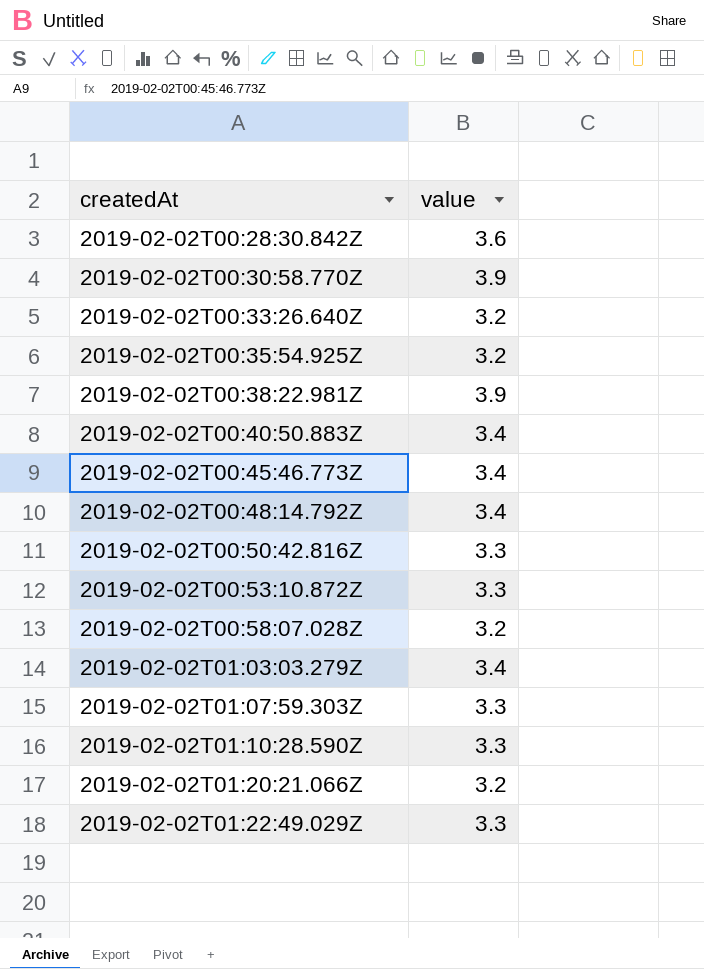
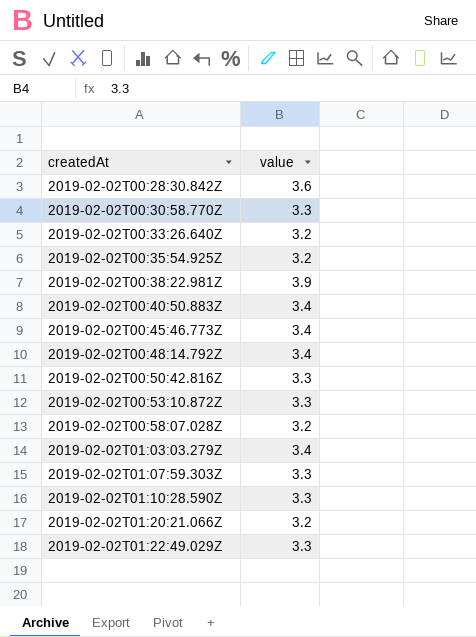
2019-02-02T00:30:58.770Z | value: 3.9 -> 3.3

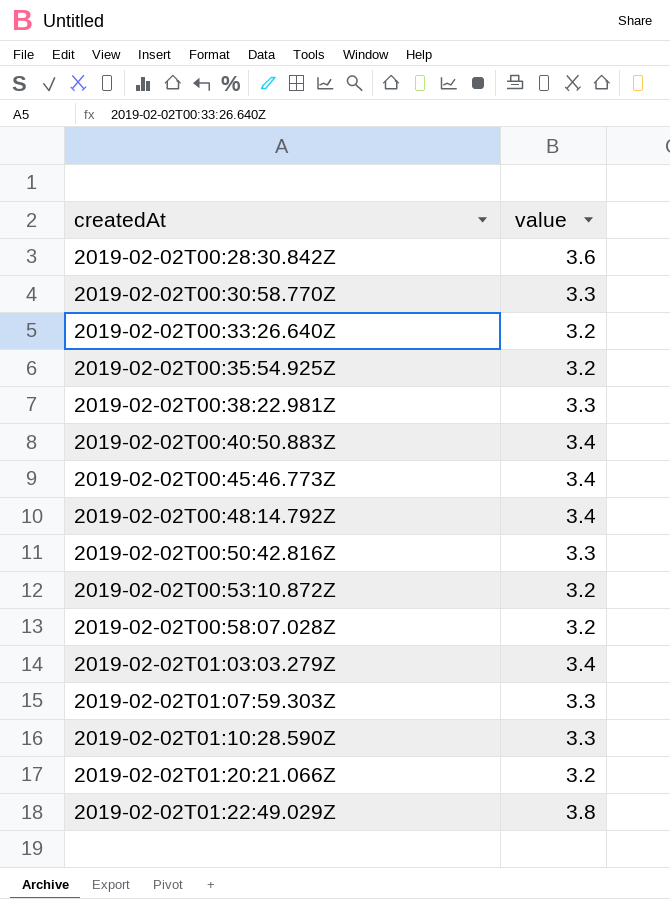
2019-02-02T00:38:22.981Z | value: 3.9 -> 3.3
2019-02-02T00:53:10.872Z | value: 3.3 -> 3.2
2019-02-02T01:22:49.029Z | value: 3.3 -> 3.8

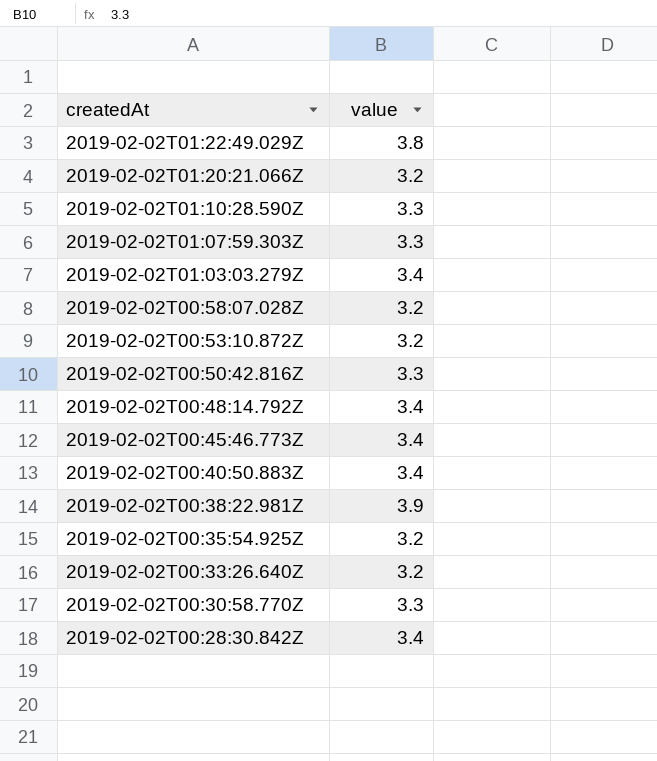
row order: createdAt ascending -> createdAt descending
2019-02-02T00:38:22.981Z | value: 3.3 -> 3.9
2019-02-02T00:28:30.842Z | value: 3.6 -> 3.4

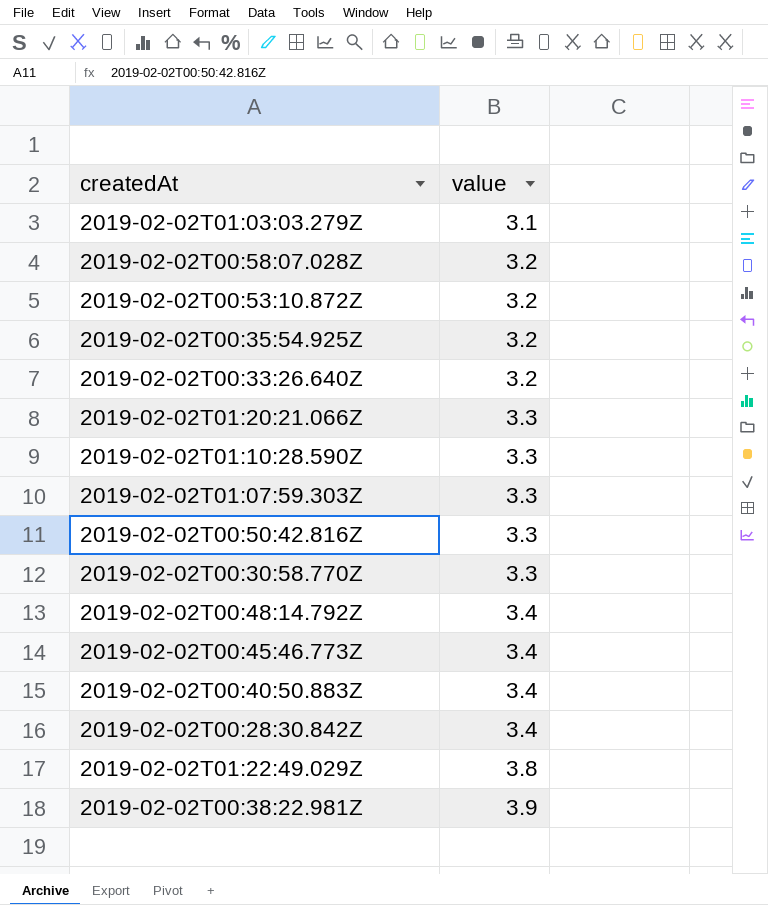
row order: createdAt descending -> value ascending
2019-02-02T01:03:03.279Z | value: 3.4 -> 3.1
2019-02-02T01:20:21.066Z | value: 3.2 -> 3.3

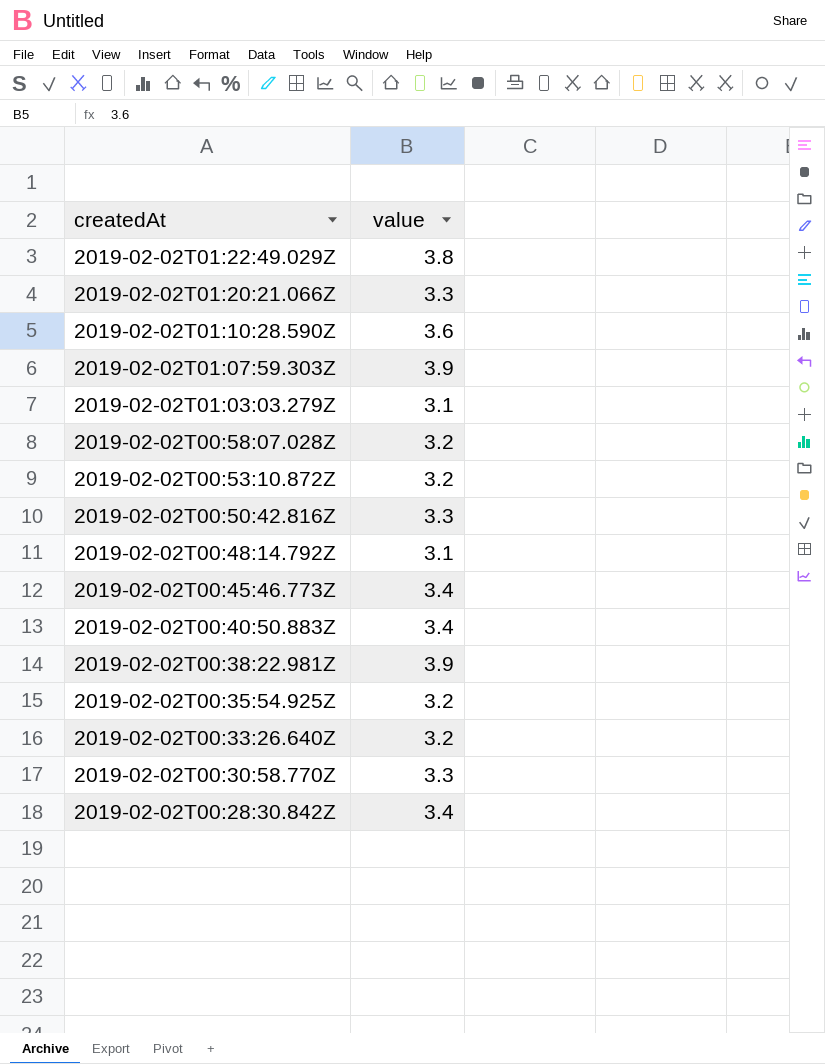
row order: value ascending -> createdAt descending
2019-02-02T01:10:28.590Z | value: 3.3 -> 3.6
2019-02-02T01:07:59.303Z | value: 3.3 -> 3.9
2019-02-02T00:48:14.792Z | value: 3.4 -> 3.1

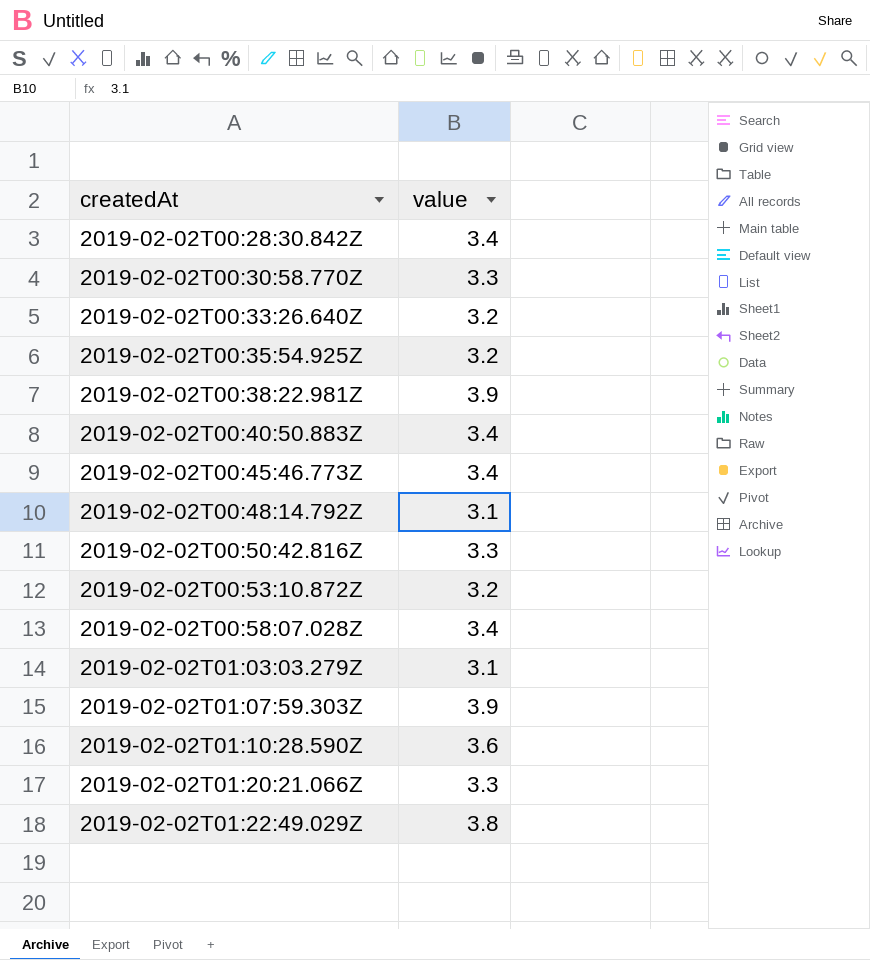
row order: createdAt descending -> createdAt ascending
2019-02-02T00:58:07.028Z | value: 3.2 -> 3.4

